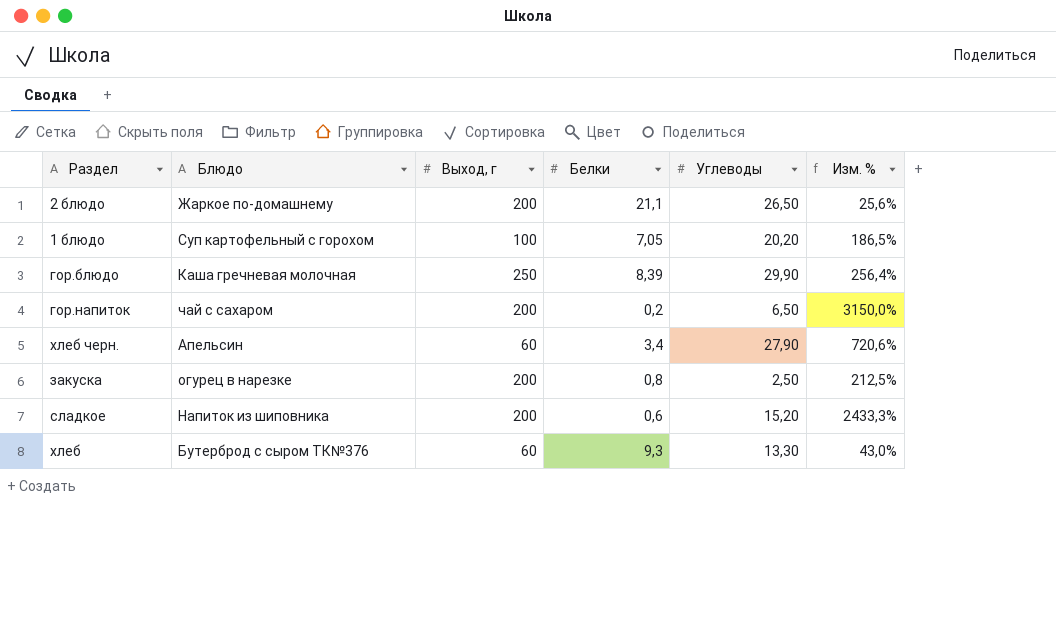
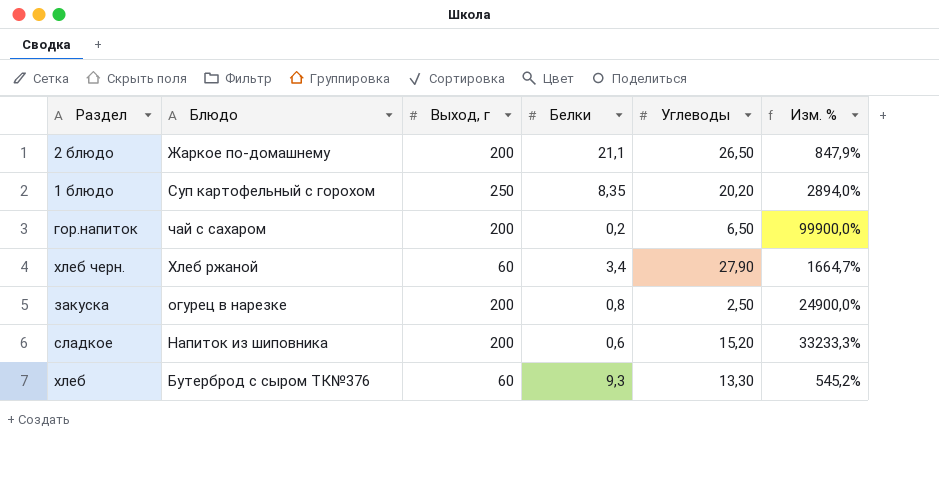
column Изм. % | formula: ([Углеводы] - [Белки]) / [Белки] -> ([Выход, г] - [Белки]) / [Белки]
row гор.блюдо: Каша гречневая молочная | 250 | 8,39 | 29,90 | 256,4% -> none
1 блюдо | Выход, г: 100 -> 250
1 блюдо | Белки: 7,05 -> 8,35
хлеб черн. | Блюдо: Апельсин -> Хлеб ржаной

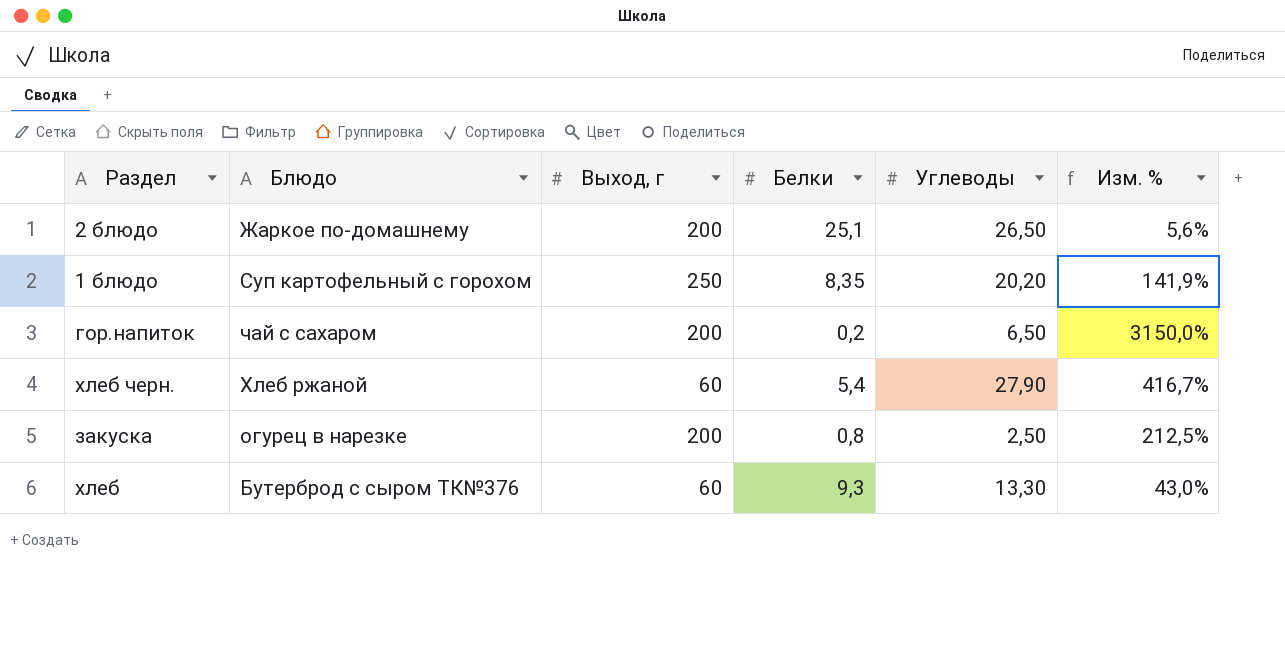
column Изм. % | formula: ([Выход, г] - [Белки]) / [Белки] -> ([Углеводы] - [Белки]) / [Белки]
row сладкое: Напиток из шиповника | 200 | 0,6 | 15,20 | 33233,3% -> none
2 блюдо | Белки: 21,1 -> 25,1
хлеб черн. | Белки: 3,4 -> 5,4

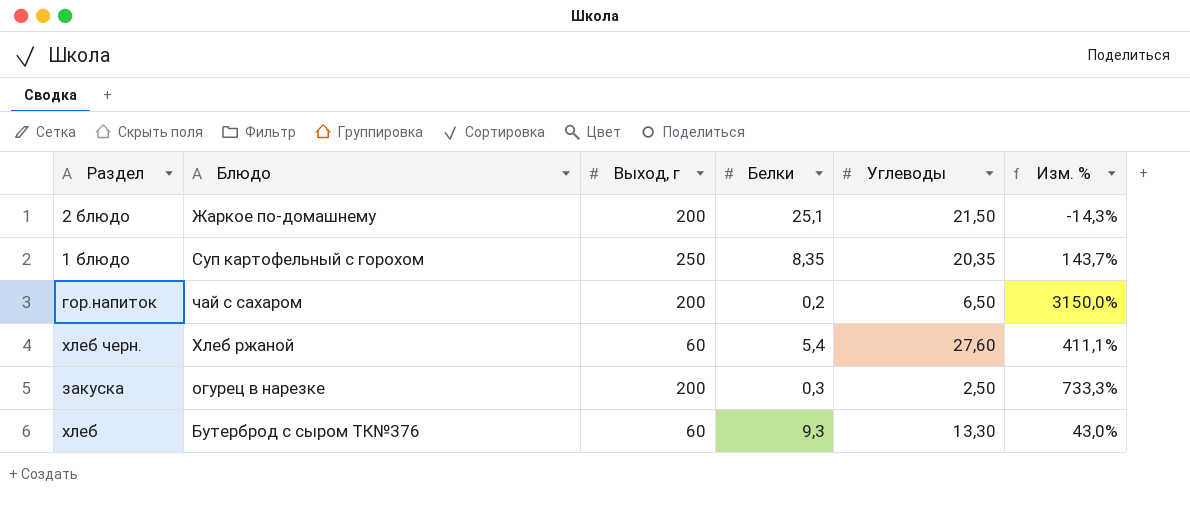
2 блюдо | Углеводы: 26,50 -> 21,50
2 блюдо | Изм. %: 5,6% -> -14,3%
1 блюдо | Углеводы: 20,20 -> 20,35
1 блюдо | Изм. %: 141,9% -> 143,7%
хлеб черн. | Углеводы: 27,90 -> 27,60
хлеб черн. | Изм. %: 416,7% -> 411,1%
закуска | Белки: 0,8 -> 0,3
закуска | Изм. %: 212,5% -> 733,3%

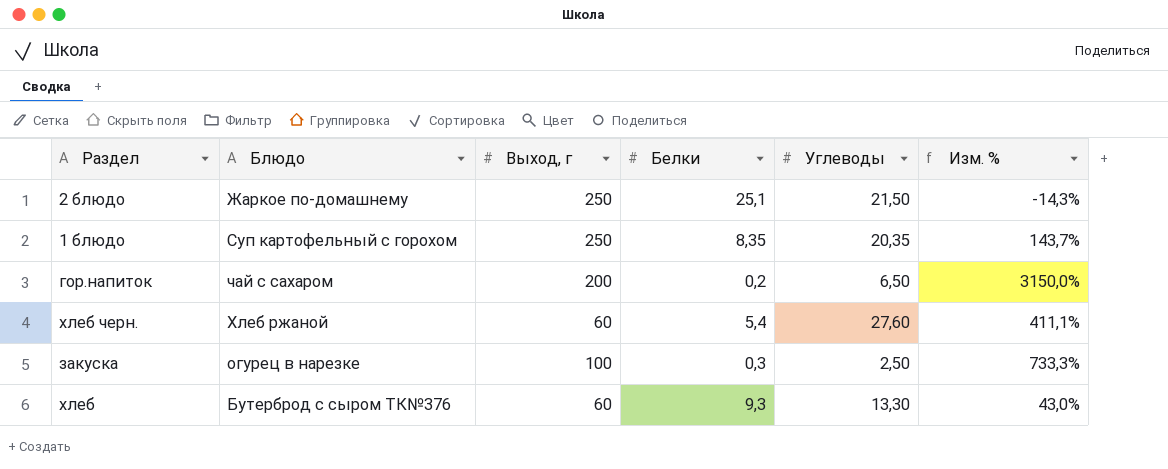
2 блюдо | Выход, г: 200 -> 250
закуска | Выход, г: 200 -> 100

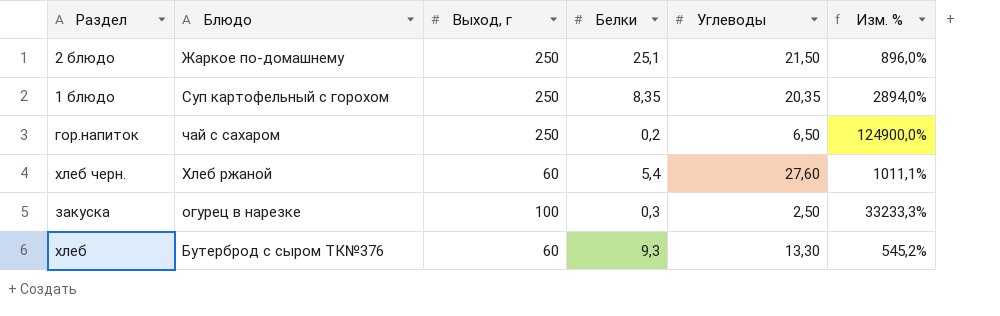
column Изм. % | formula: ([Углеводы] - [Белки]) / [Белки] -> ([Выход, г] - [Белки]) / [Белки]
гор.напиток | Выход, г: 200 -> 250

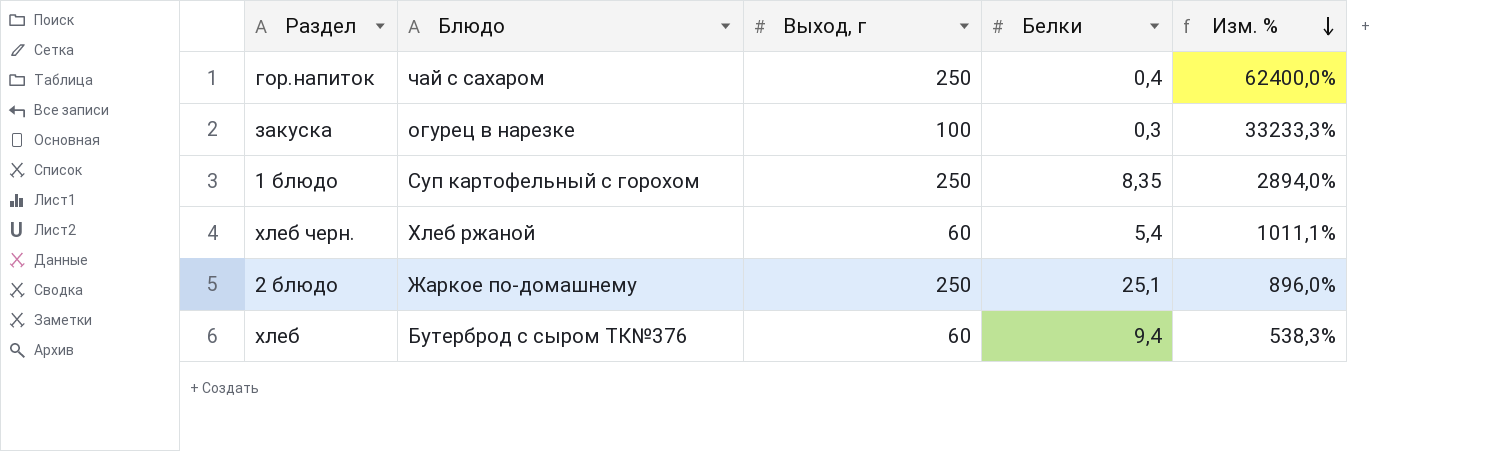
row order: none -> Изм. % descending
column Углеводы | position: 5 -> none
гор.напиток | Белки: 0,2 -> 0,4
гор.напиток | Изм. %: 124900,0% -> 62400,0%
хлеб | Белки: 9,3 -> 9,4
хлеб | Изм. %: 545,2% -> 538,3%

